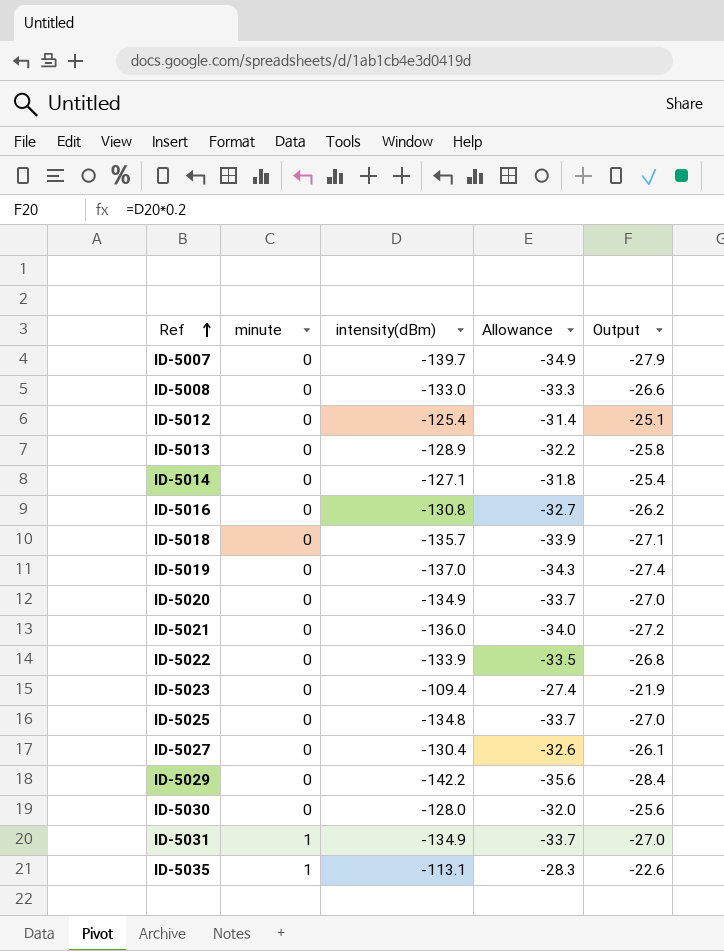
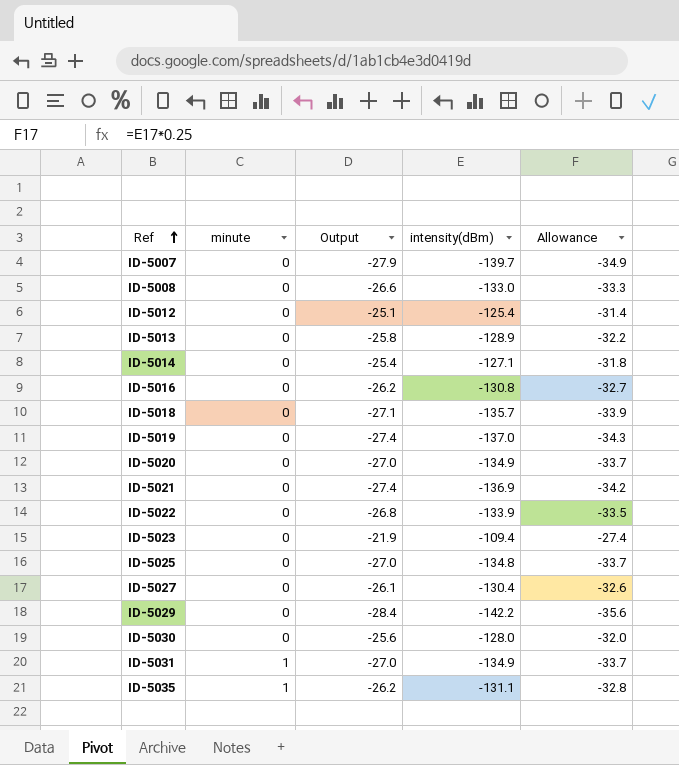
column Output | position: 5 -> 3
ID-5021 | Output: -27.2 -> -27.4
ID-5021 | intensity(dBm): -136.0 -> -136.9
ID-5021 | Allowance: -34.0 -> -34.2
ID-5035 | Output: -22.6 -> -26.2
ID-5035 | intensity(dBm): -113.1 -> -131.1
ID-5035 | Allowance: -28.3 -> -32.8

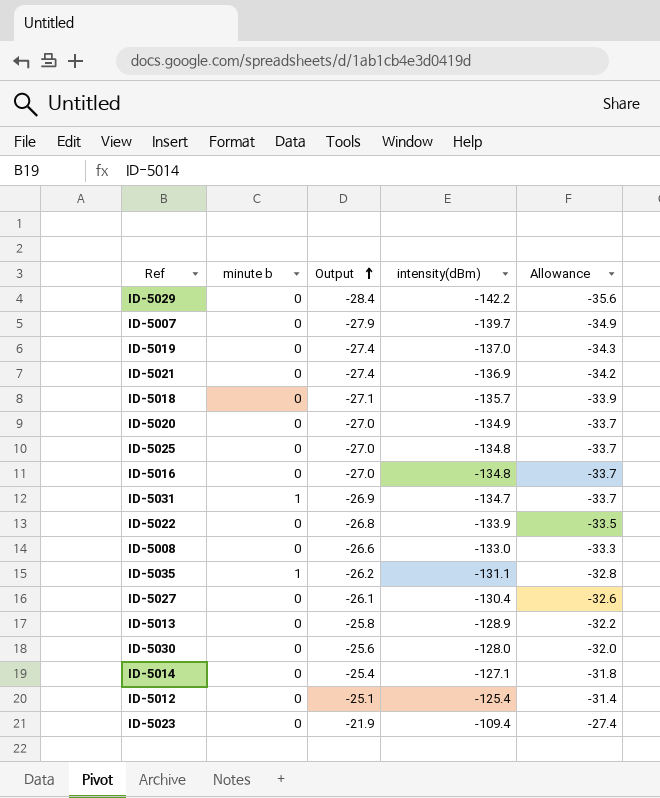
row order: Ref ascending -> Output ascending
column name: minute -> minute b
ID-5016 | Output: -26.2 -> -27.0
ID-5016 | intensity(dBm): -130.8 -> -134.8
ID-5016 | Allowance: -32.7 -> -33.7
ID-5031 | Output: -27.0 -> -26.9
ID-5031 | intensity(dBm): -134.9 -> -134.7

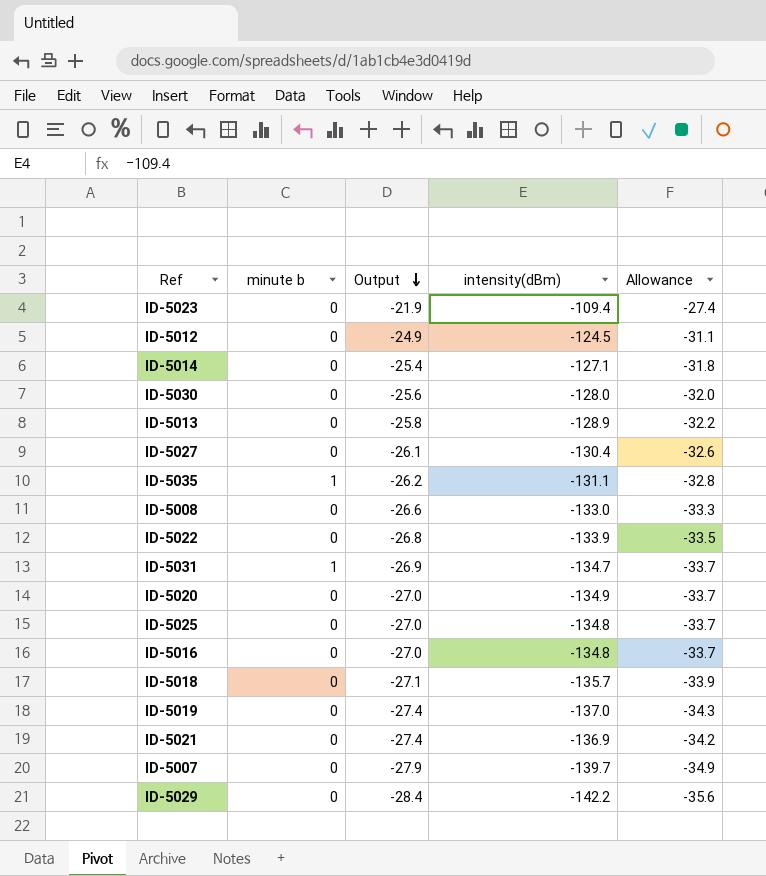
row order: Output ascending -> Output descending
ID-5012 | Output: -25.1 -> -24.9
ID-5012 | intensity(dBm): -125.4 -> -124.5
ID-5012 | Allowance: -31.4 -> -31.1

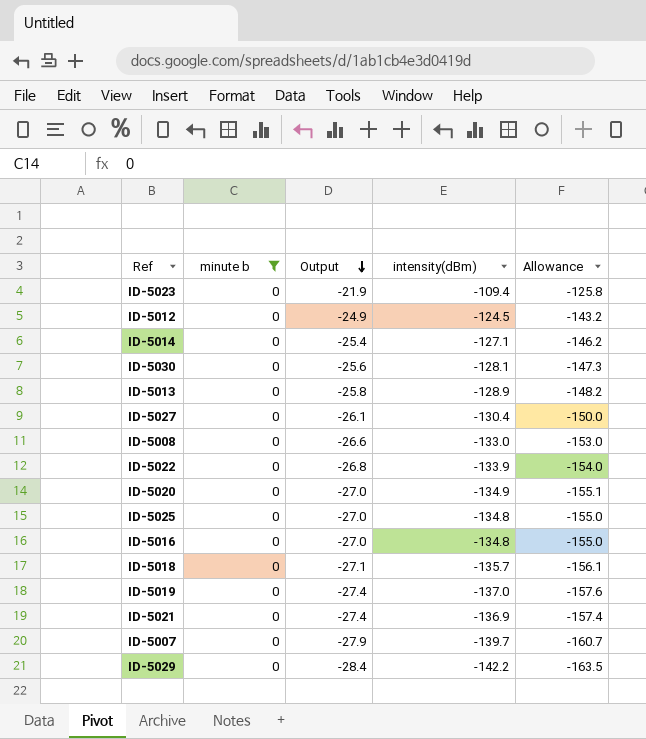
filter: none -> minute b = 0
column Allowance | formula: [intensity(dBm)] * 0.25 -> [intensity(dBm)] * 1.15
ID-5030 | intensity(dBm): -128.0 -> -128.1

